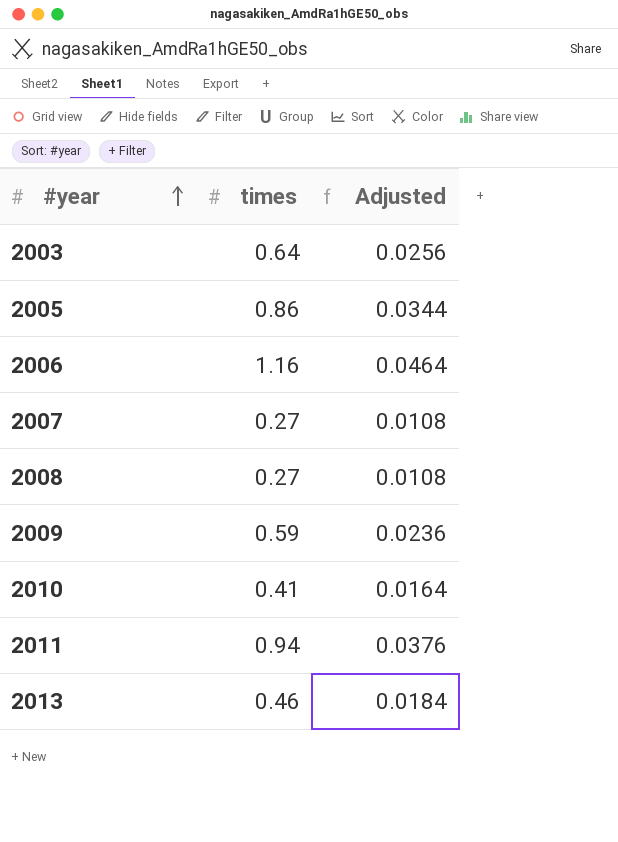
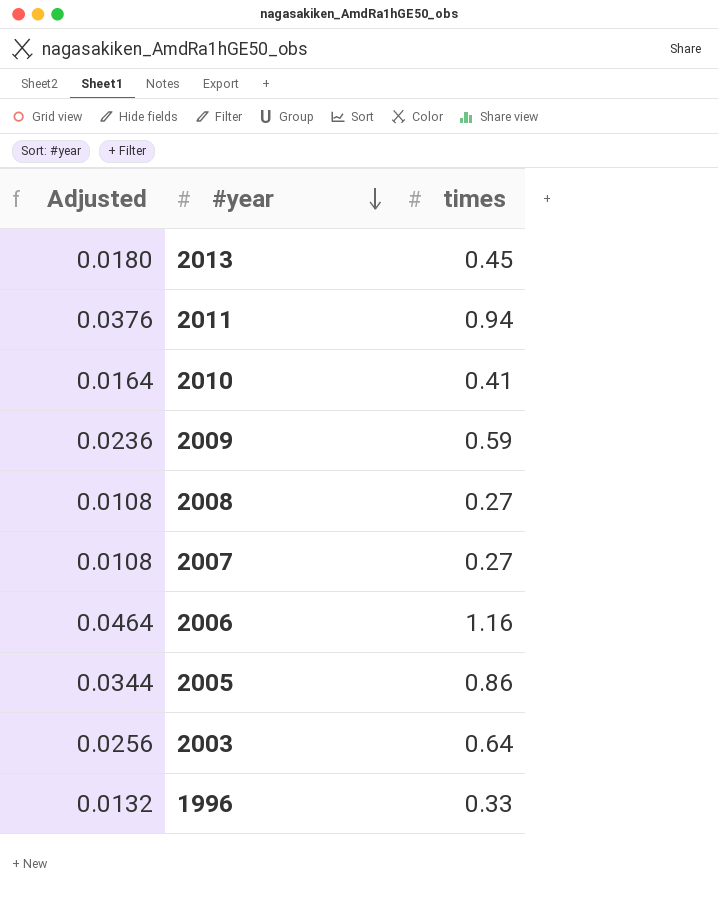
row order: #year ascending -> #year descending
column Adjusted | position: 3 -> 1
2013 | Adjusted: 0.0184 -> 0.0180
2013 | times: 0.46 -> 0.45
row 1996: none -> 0.0132 | 0.33

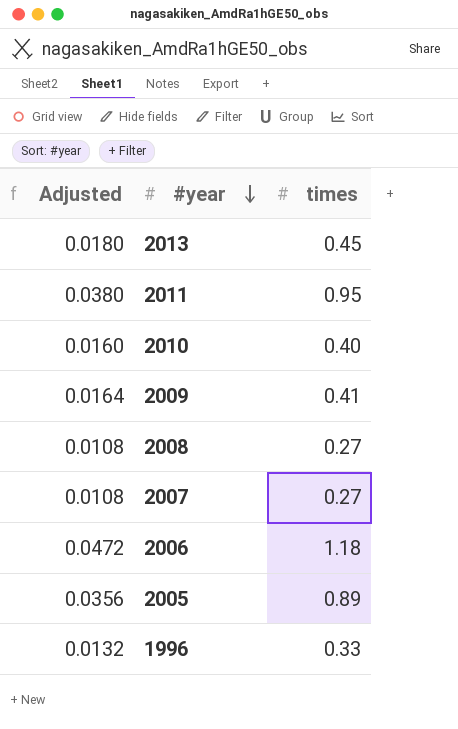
row 2003: 0.0256 | 0.64 -> none
2011 | Adjusted: 0.0376 -> 0.0380
2011 | times: 0.94 -> 0.95
2010 | Adjusted: 0.0164 -> 0.0160
2010 | times: 0.41 -> 0.40
2009 | Adjusted: 0.0236 -> 0.0164
2009 | times: 0.59 -> 0.41
2006 | Adjusted: 0.0464 -> 0.0472
2006 | times: 1.16 -> 1.18
2005 | Adjusted: 0.0344 -> 0.0356
2005 | times: 0.86 -> 0.89

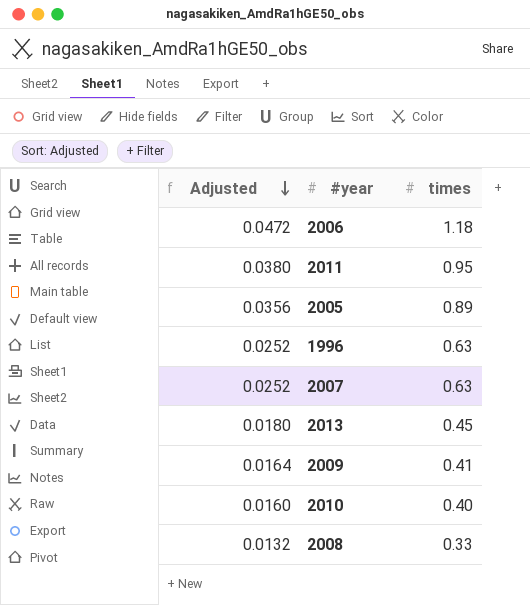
row order: #year descending -> Adjusted descending
1996 | Adjusted: 0.0132 -> 0.0252
1996 | times: 0.33 -> 0.63
2007 | Adjusted: 0.0108 -> 0.0252
2007 | times: 0.27 -> 0.63
2008 | Adjusted: 0.0108 -> 0.0132
2008 | times: 0.27 -> 0.33

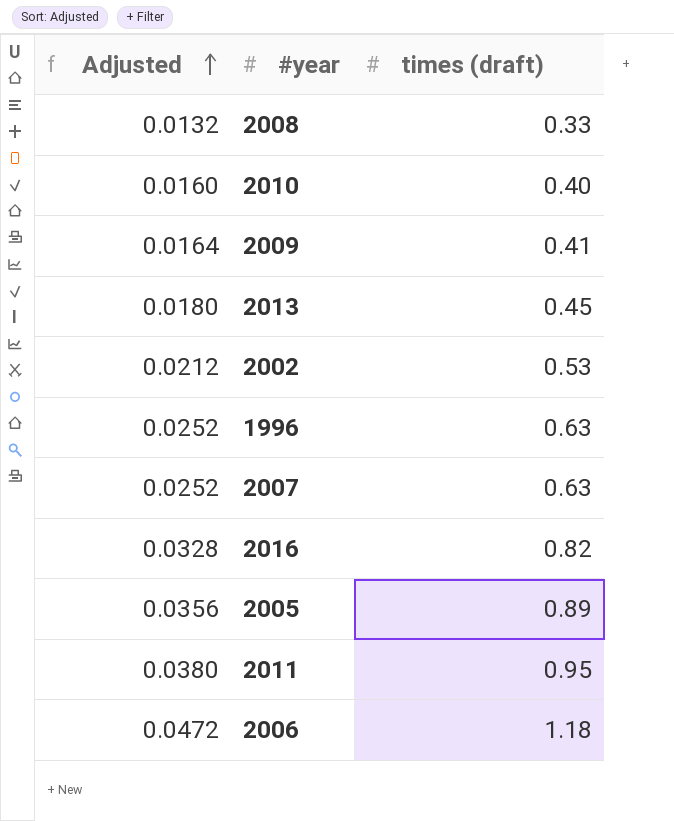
row order: Adjusted descending -> Adjusted ascending
column name: times -> times (draft)
row 2002: none -> 0.0212 | 0.53
row 2016: none -> 0.0328 | 0.82

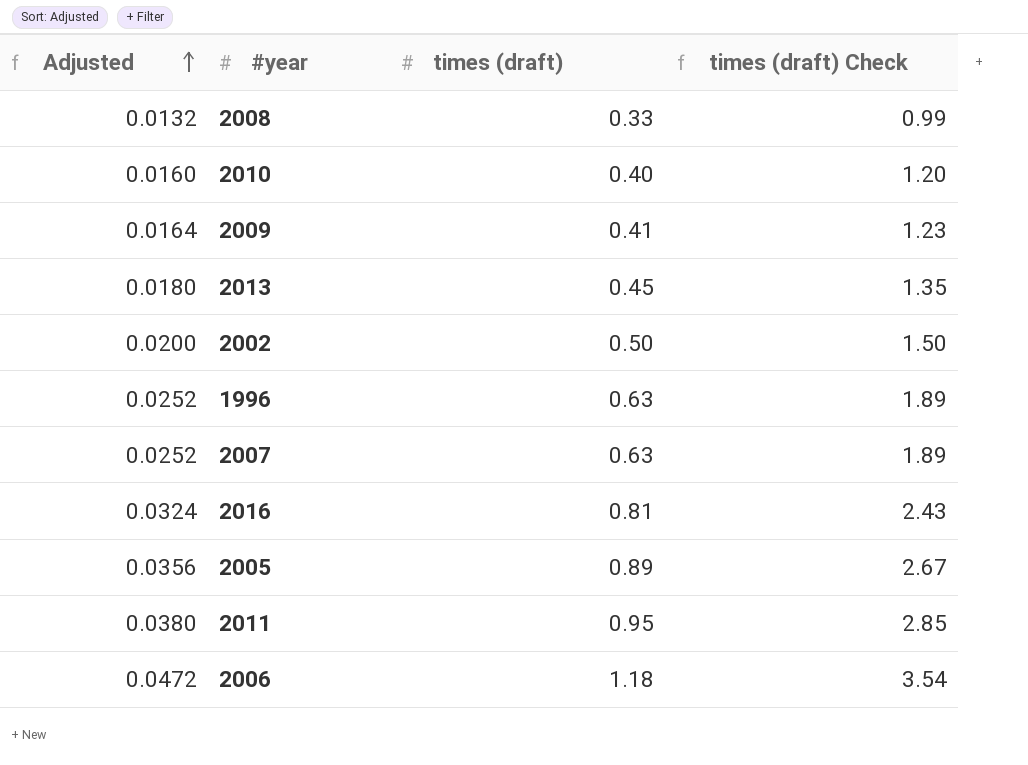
column times (draft) Check | formula: none -> [times (draft)] * 3
2002 | Adjusted: 0.0212 -> 0.0200
2002 | times (draft): 0.53 -> 0.50
2016 | Adjusted: 0.0328 -> 0.0324
2016 | times (draft): 0.82 -> 0.81

